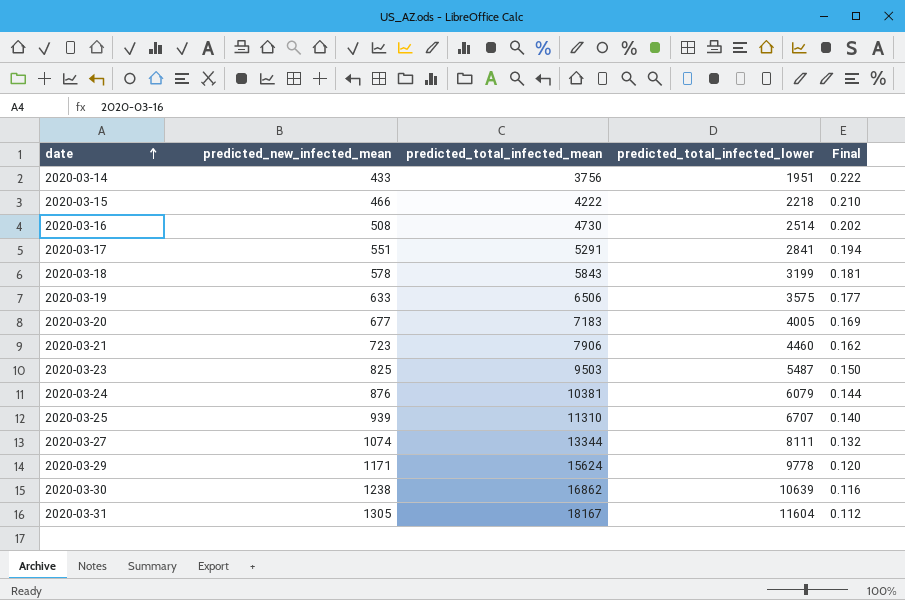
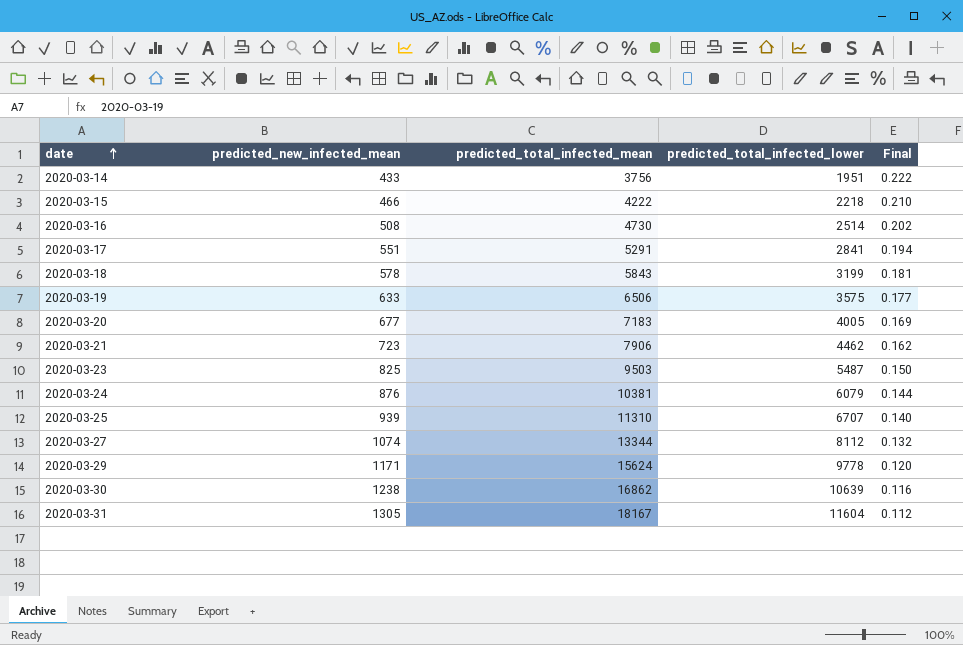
2020-03-21 | predicted_total_infected_lower: 4460 -> 4462
2020-03-27 | predicted_total_infected_lower: 8111 -> 8112

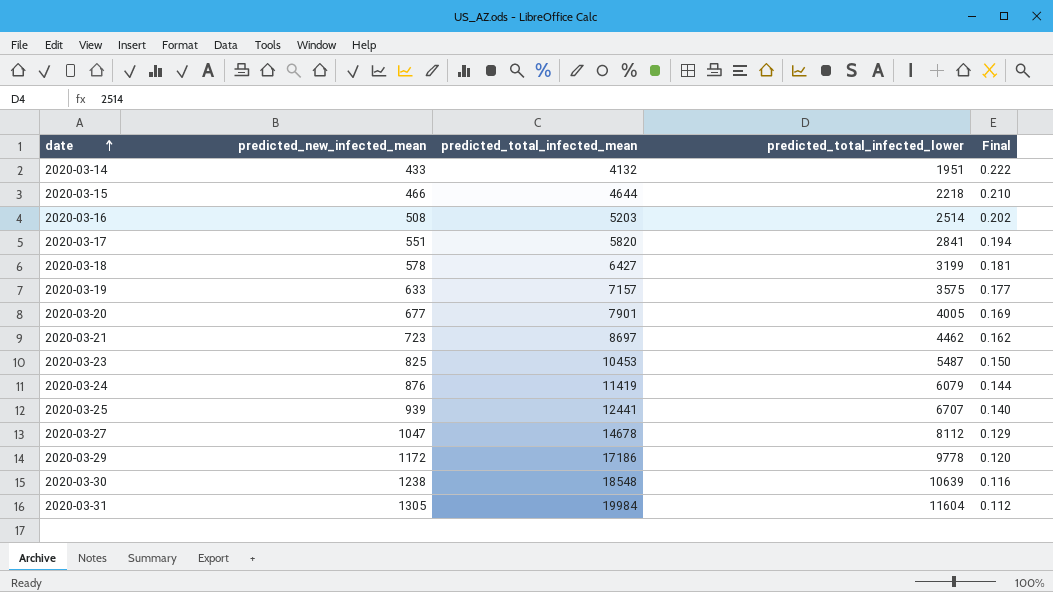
2020-03-14 | predicted_total_infected_mean: 3756 -> 4132
2020-03-15 | predicted_total_infected_mean: 4222 -> 4644
2020-03-16 | predicted_total_infected_mean: 4730 -> 5203
2020-03-17 | predicted_total_infected_mean: 5291 -> 5820
2020-03-18 | predicted_total_infected_mean: 5843 -> 6427
2020-03-19 | predicted_total_infected_mean: 6506 -> 7157
2020-03-20 | predicted_total_infected_mean: 7183 -> 7901
2020-03-21 | predicted_total_infected_mean: 7906 -> 8697
2020-03-23 | predicted_total_infected_mean: 9503 -> 10453
2020-03-24 | predicted_total_infected_mean: 10381 -> 11419
2020-03-25 | predicted_total_infected_mean: 11310 -> 12441
2020-03-27 | predicted_new_infected_mean: 1074 -> 1047
2020-03-27 | predicted_total_infected_mean: 13344 -> 14678
2020-03-27 | Final: 0.132 -> 0.129
2020-03-29 | predicted_new_infected_mean: 1171 -> 1172
2020-03-29 | predicted_total_infected_mean: 15624 -> 17186
2020-03-30 | predicted_total_infected_mean: 16862 -> 18548
2020-03-31 | predicted_total_infected_mean: 18167 -> 19984

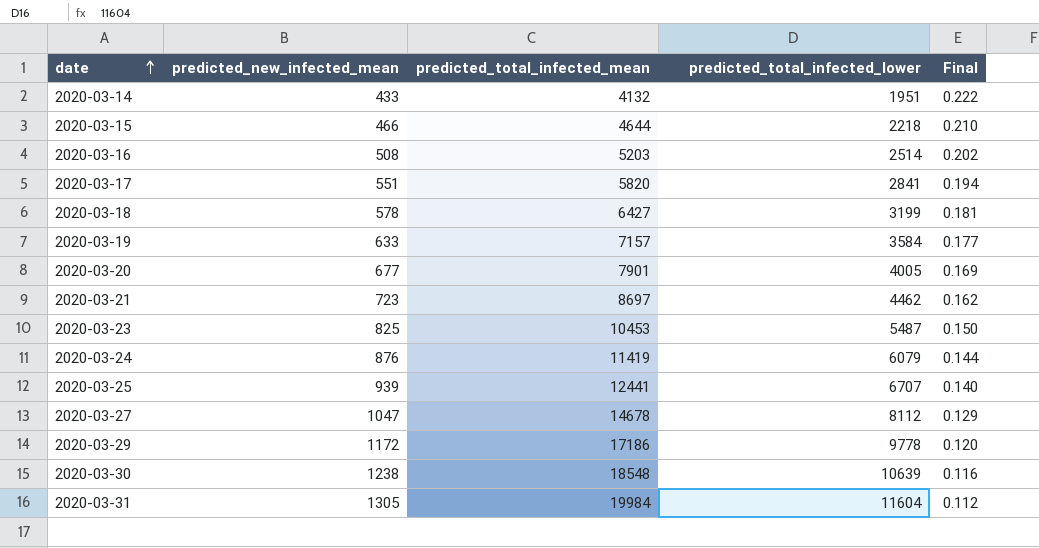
2020-03-19 | predicted_total_infected_lower: 3575 -> 3584

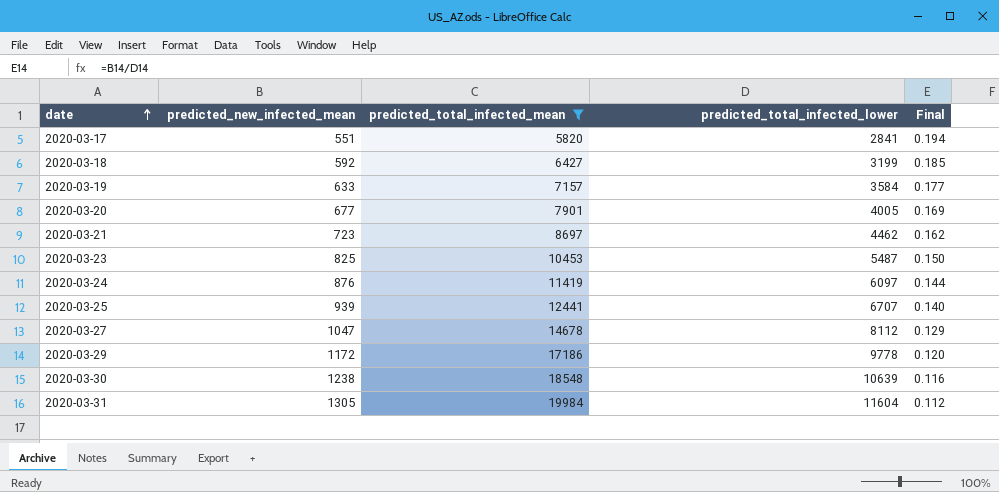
filter: none -> predicted_total_infected_mean >= 5820
2020-03-18 | predicted_new_infected_mean: 578 -> 592
2020-03-18 | Final: 0.181 -> 0.185
2020-03-24 | predicted_total_infected_lower: 6079 -> 6097

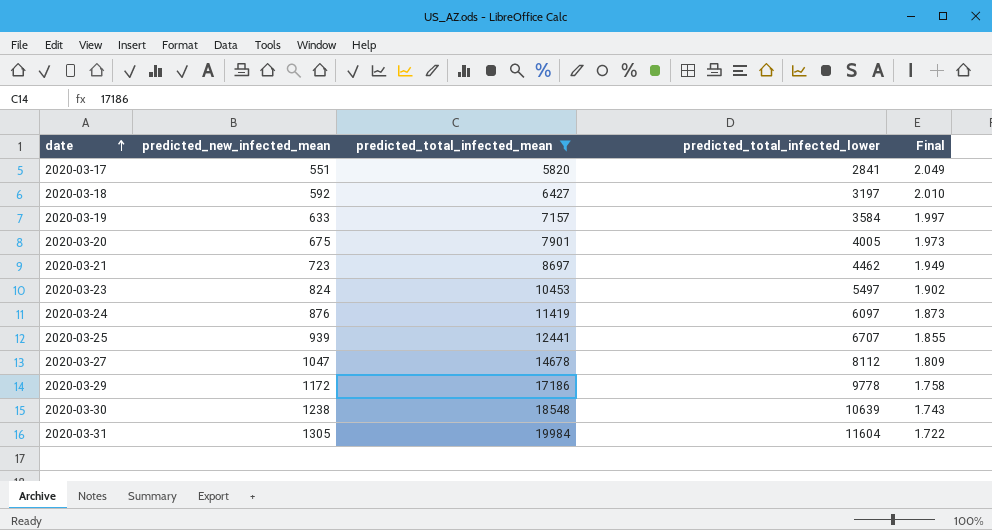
column Final | formula: [predicted_new_infected_mean] / [predicted_total_infected_lower] -> [predicted_total_infected_mean] / [predicted_total_infected_lower]
2020-03-18 | predicted_total_infected_lower: 3199 -> 3197
2020-03-20 | predicted_new_infected_mean: 677 -> 675
2020-03-23 | predicted_new_infected_mean: 825 -> 824
2020-03-23 | predicted_total_infected_lower: 5487 -> 5497

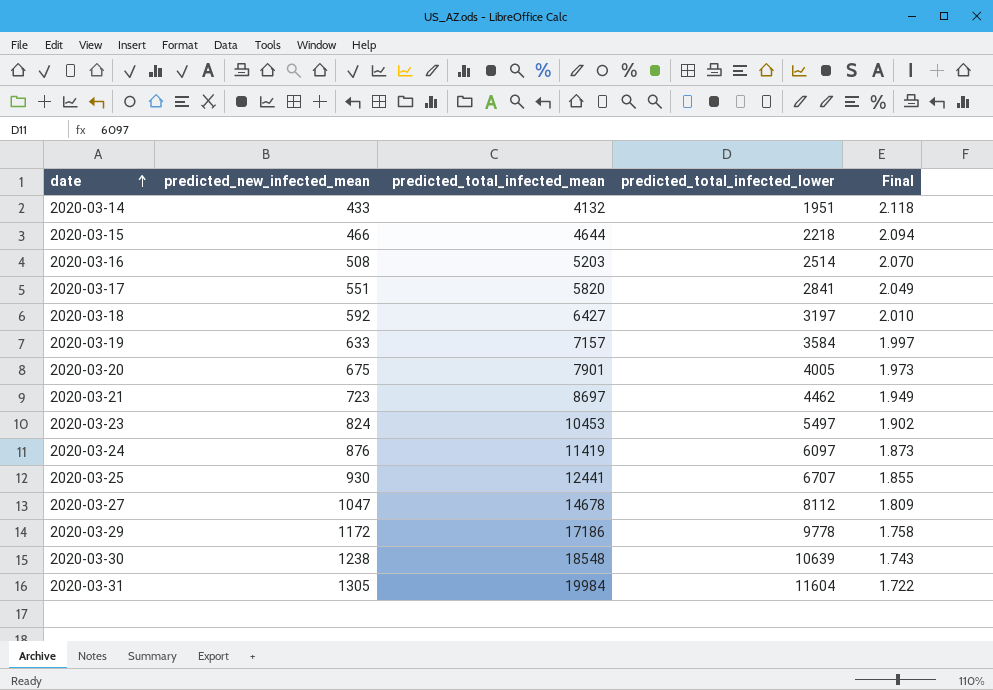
filter: predicted_total_infected_mean >= 5820 -> none
2020-03-25 | predicted_new_infected_mean: 939 -> 930

